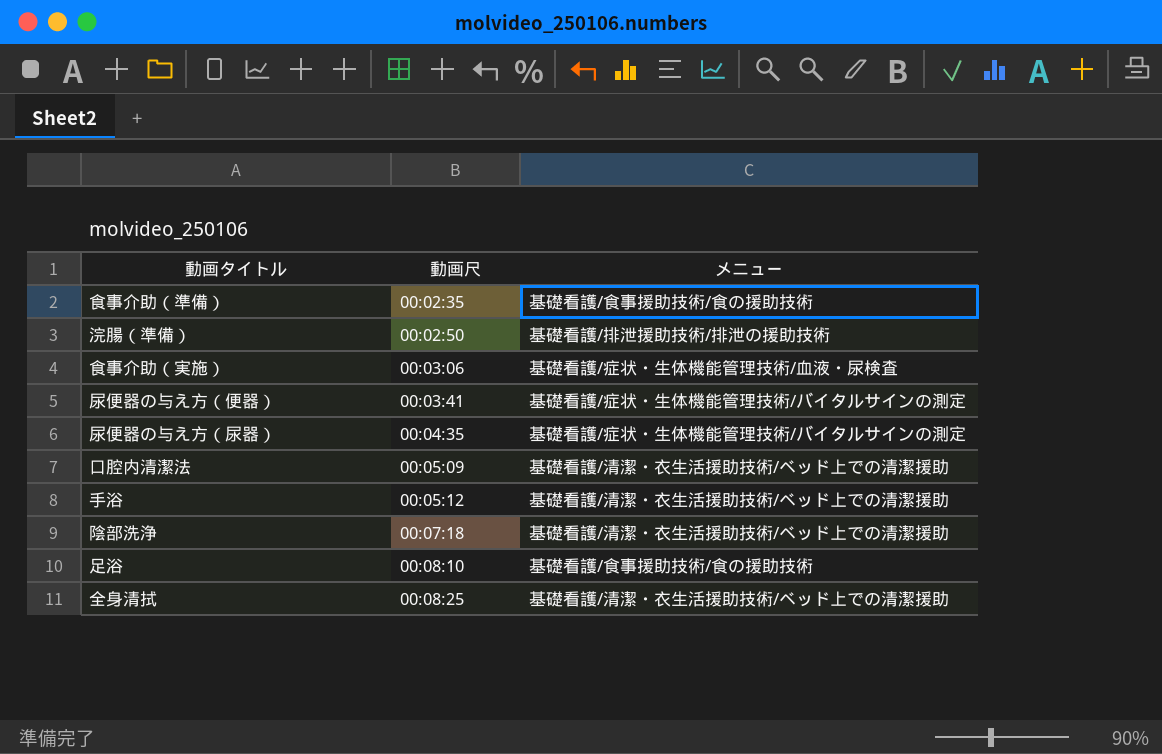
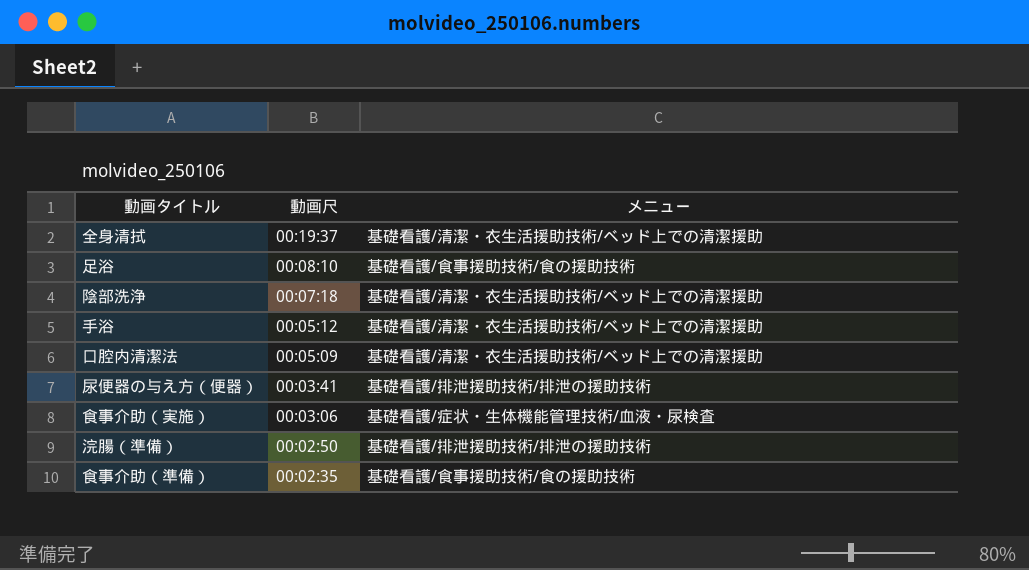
row order: 動画尺 ascending -> 動画尺 descending
row 尿便器の与え方（尿器）: 00:04:35 | 基礎看護/症状・生体機能管理技術/バイタルサインの測定 -> none
全身清拭 | 動画尺: 00:08:25 -> 00:19:37
尿便器の与え方（便器） | メニュー: 基礎看護/症状・生体機能管理技術/バイタルサインの測定 -> 基礎看護/排泄援助技術/排泄の援助技術

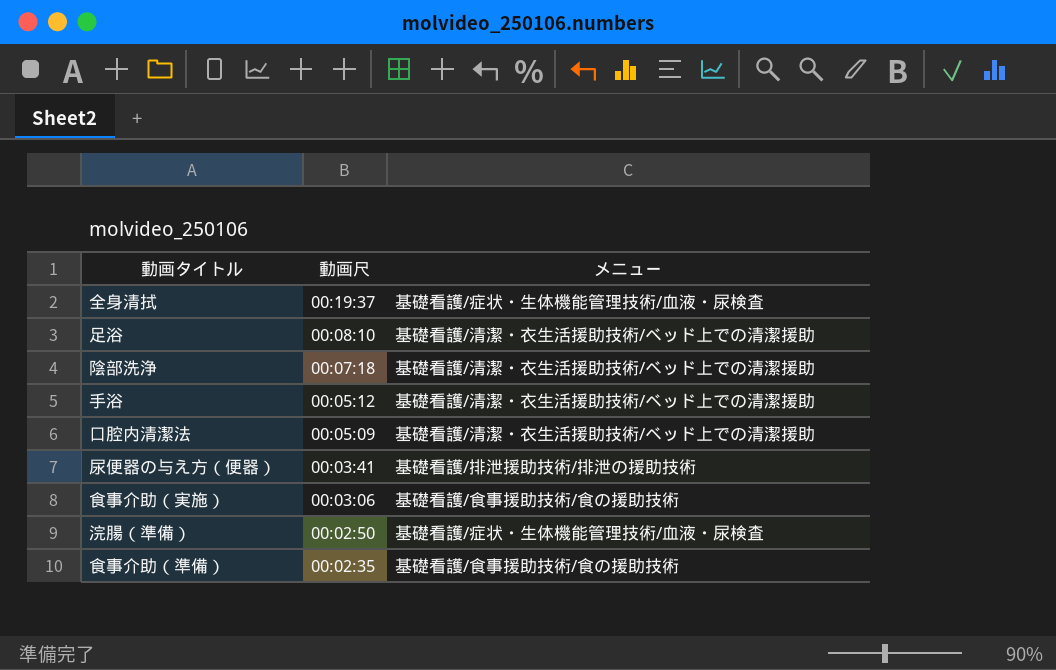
全身清拭 | メニュー: 基礎看護/清潔・衣生活援助技術/ベッド上での清潔援助 -> 基礎看護/症状・生体機能管理技術/血液・尿検査
足浴 | メニュー: 基礎看護/食事援助技術/食の援助技術 -> 基礎看護/清潔・衣生活援助技術/ベッド上での清潔援助
食事介助（実施） | メニュー: 基礎看護/症状・生体機能管理技術/血液・尿検査 -> 基礎看護/食事援助技術/食の援助技術
浣腸（準備） | メニュー: 基礎看護/排泄援助技術/排泄の援助技術 -> 基礎看護/症状・生体機能管理技術/血液・尿検査

